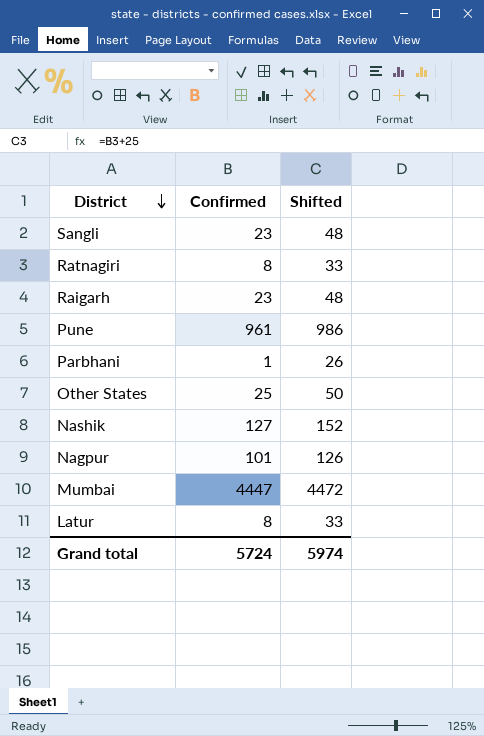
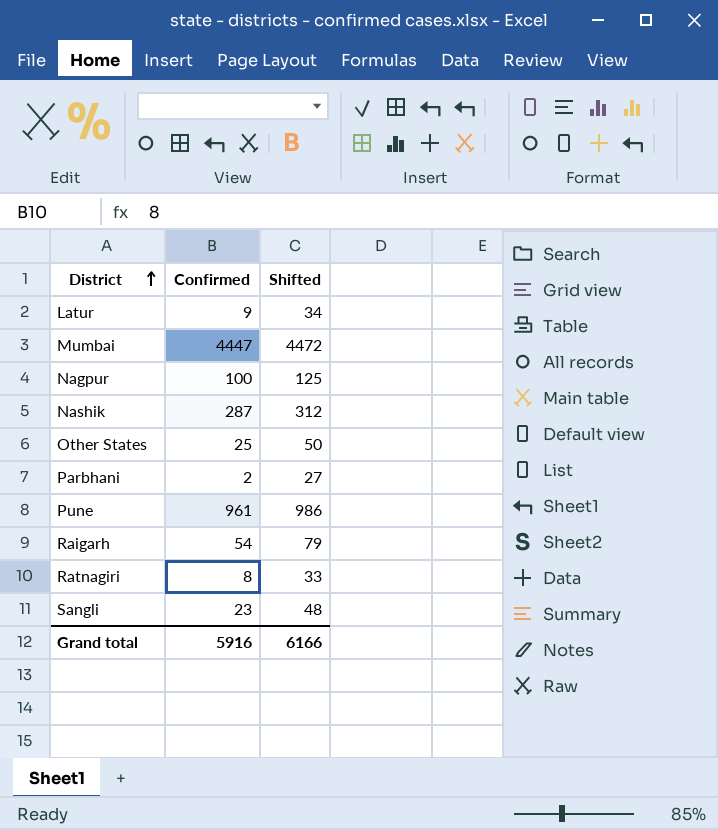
row order: District descending -> District ascending
Latur | Confirmed: 8 -> 9
Latur | Shifted: 33 -> 34
Nagpur | Confirmed: 101 -> 100
Nagpur | Shifted: 126 -> 125
Nashik | Confirmed: 127 -> 287
Nashik | Shifted: 152 -> 312
Parbhani | Confirmed: 1 -> 2
Parbhani | Shifted: 26 -> 27
Raigarh | Confirmed: 23 -> 54
Raigarh | Shifted: 48 -> 79
Grand total | Confirmed: 5724 -> 5916
Grand total | Shifted: 5974 -> 6166

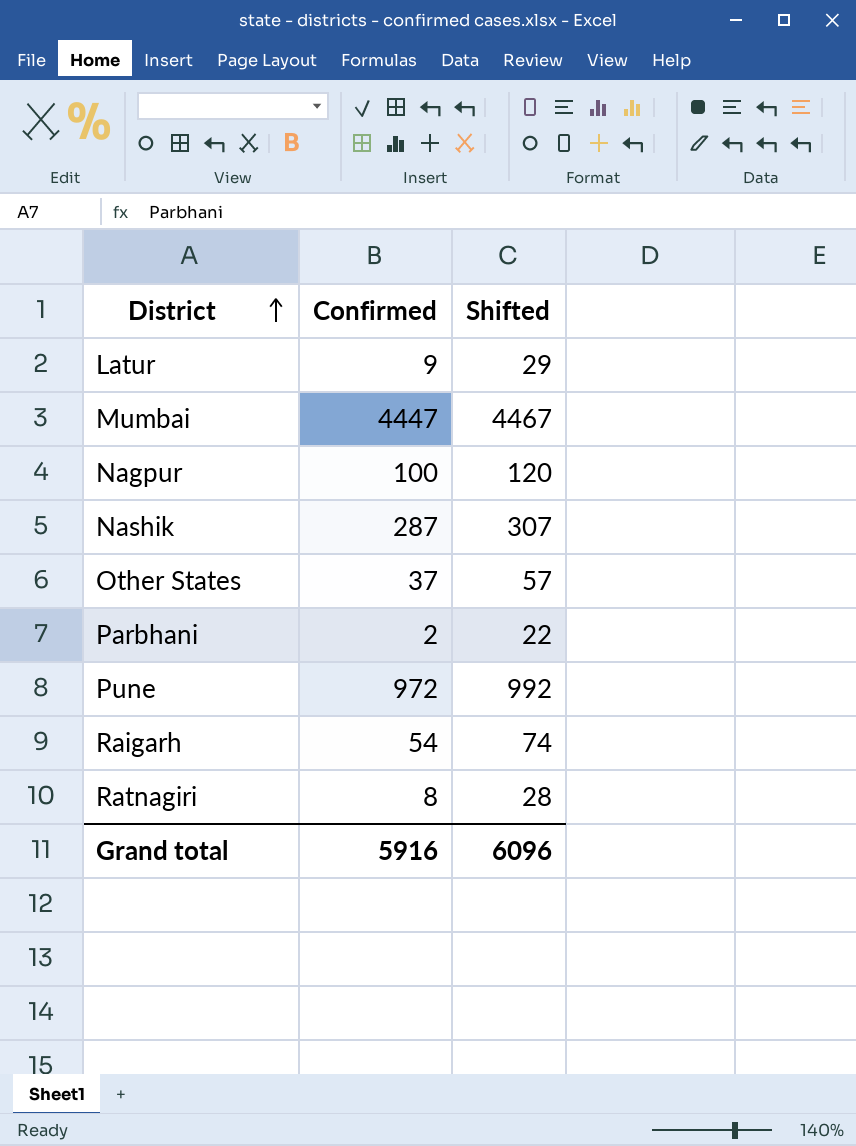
column Shifted | formula: [Confirmed] + 25 -> [Confirmed] + 20
row Sangli: 23 | 48 -> none
Other States | Confirmed: 25 -> 37
Pune | Confirmed: 961 -> 972
Grand total | Shifted: 6166 -> 6096

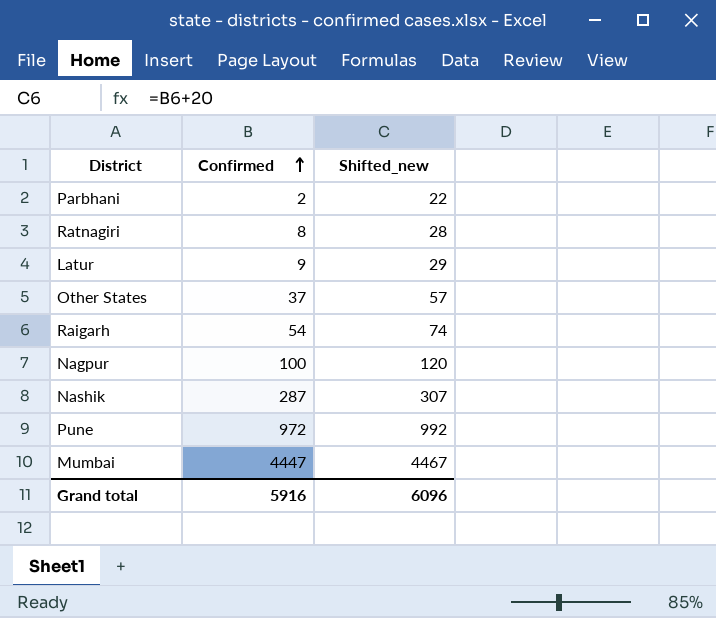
row order: District ascending -> Confirmed ascending
column name: Shifted -> Shifted_new

